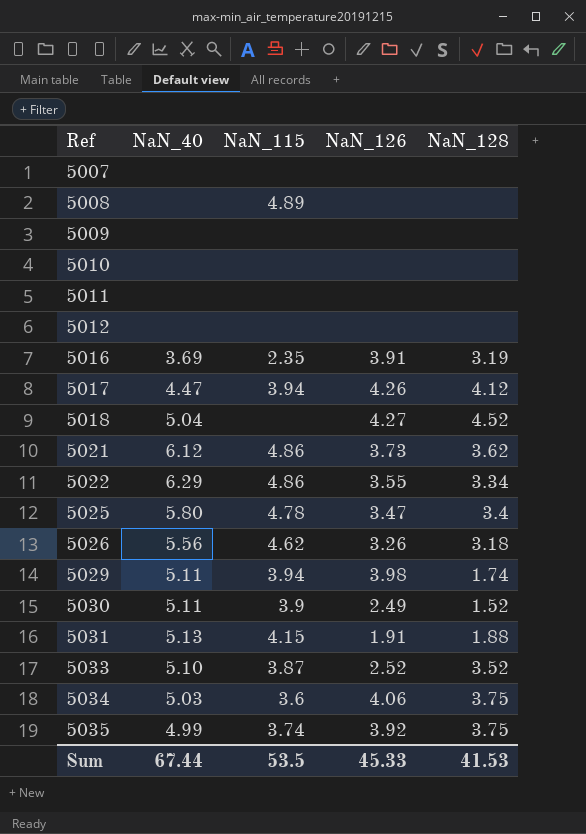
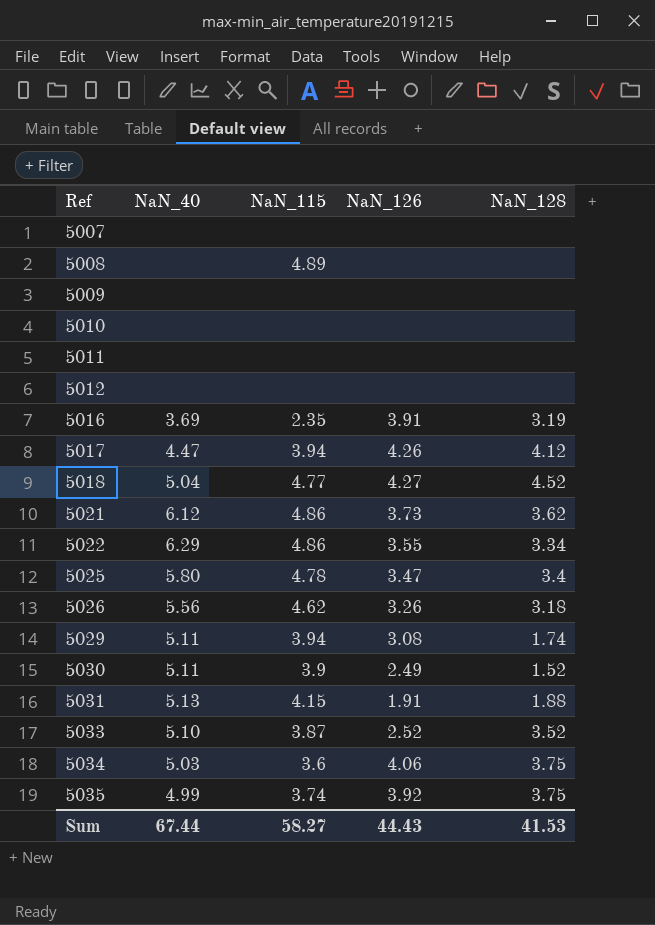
5018 | NaN_115: none -> 4.77
5029 | NaN_126: 3.98 -> 3.08
Sum | NaN_115: 53.5 -> 58.27
Sum | NaN_126: 45.33 -> 44.43

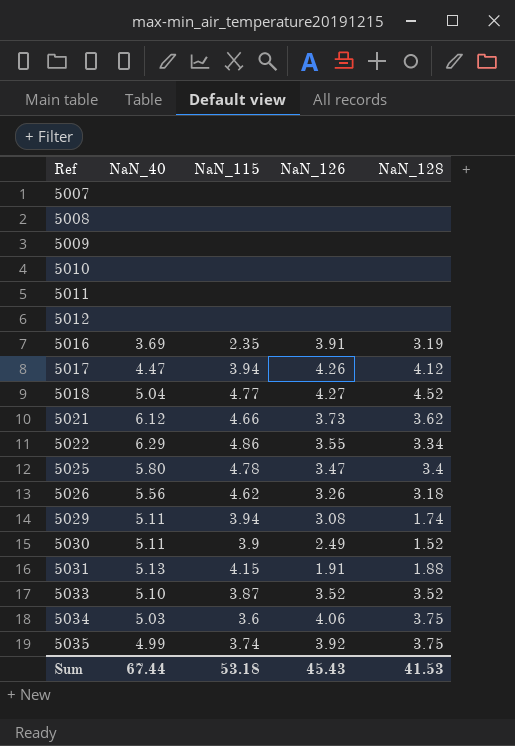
5008 | NaN_115: 4.89 -> none
5021 | NaN_115: 4.86 -> 4.66
5033 | NaN_126: 2.52 -> 3.52
Sum | NaN_115: 58.27 -> 53.18
Sum | NaN_126: 44.43 -> 45.43

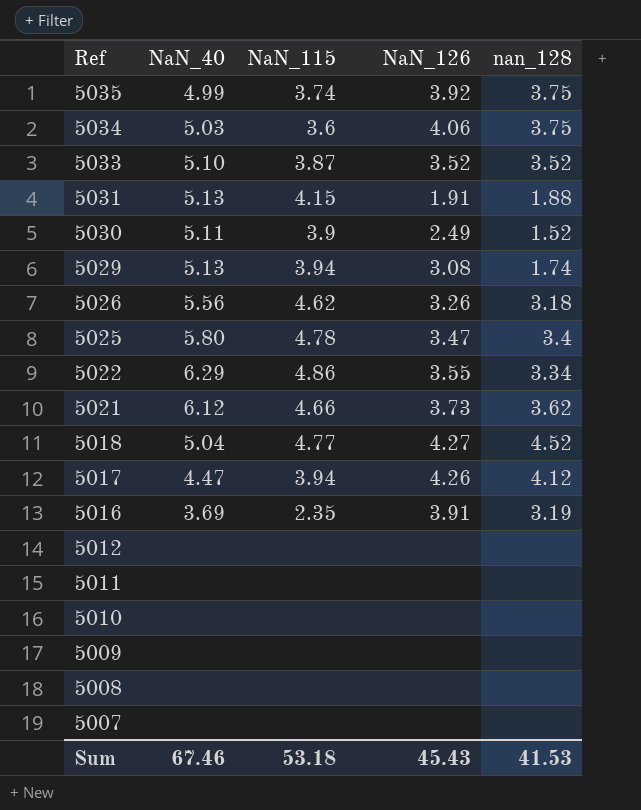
row order: Ref ascending -> Ref descending
column name: NaN_128 -> nan_128
5029 | NaN_40: 5.11 -> 5.13
Sum | NaN_40: 67.44 -> 67.46

